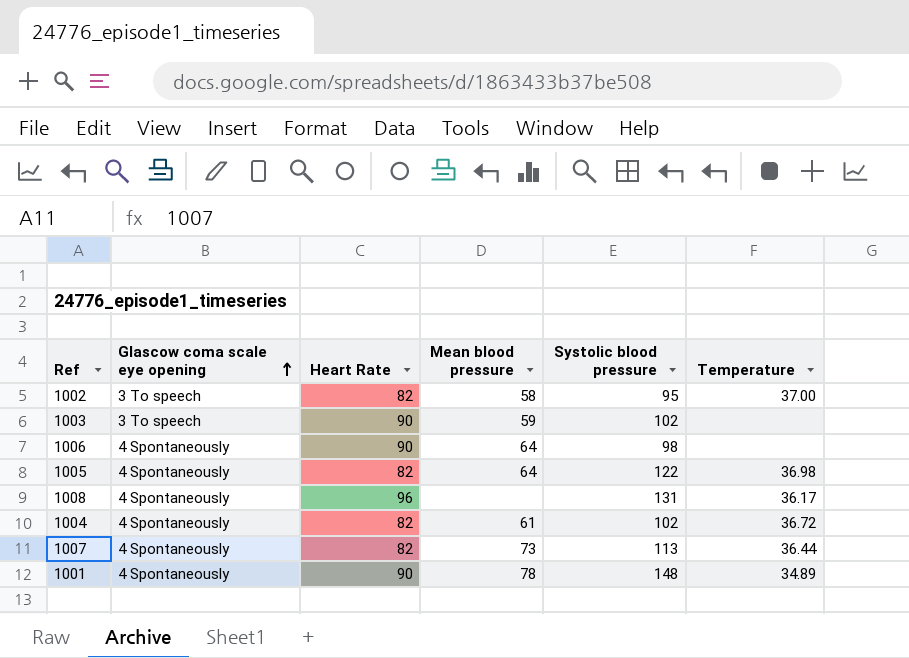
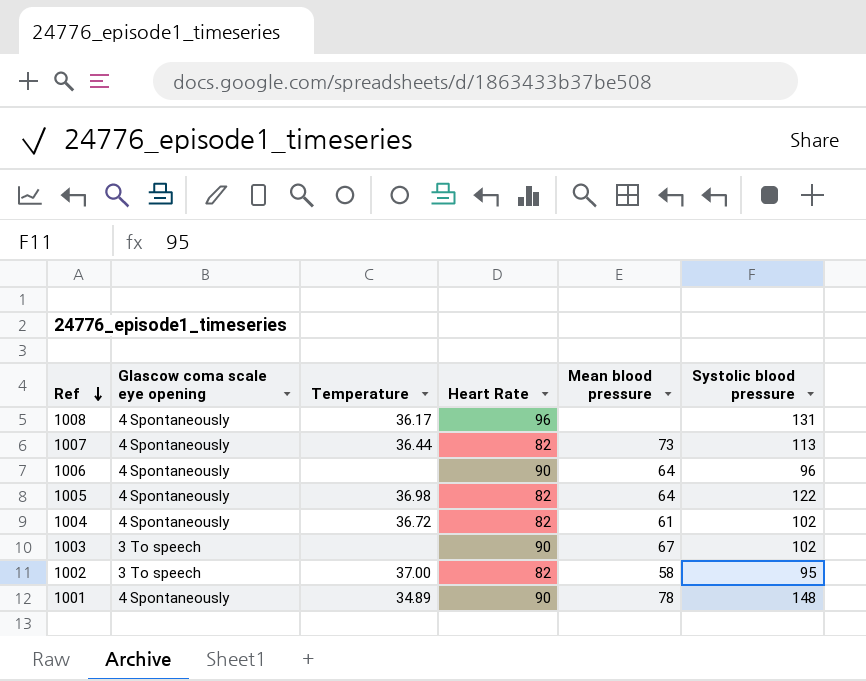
row order: Glascow coma scale eye opening ascending -> Ref descending
column Temperature | position: 6 -> 3
1006 | Systolic blood pressure: 98 -> 96
1003 | Mean blood pressure: 59 -> 67

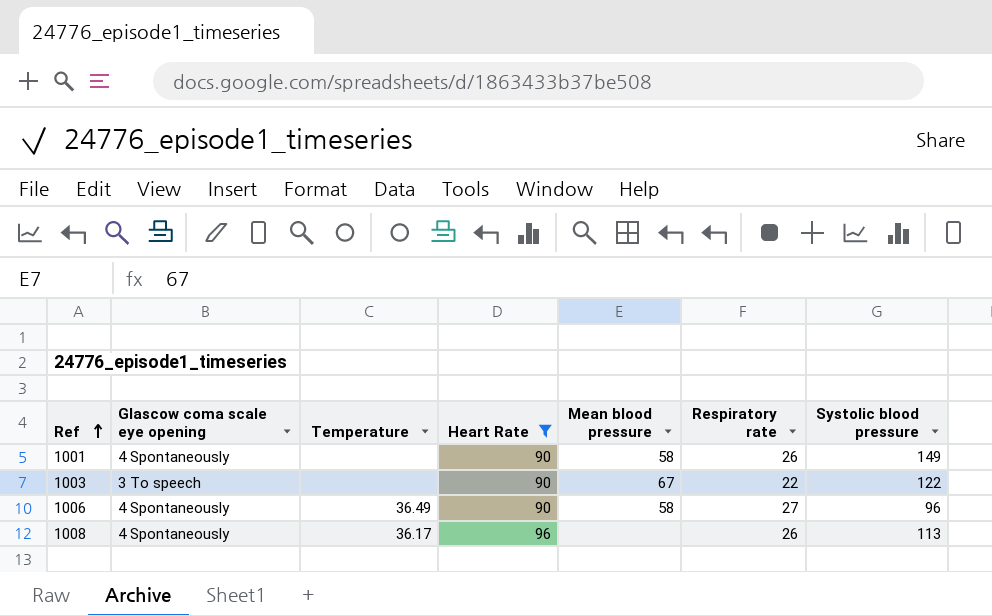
filter: none -> Heart Rate != 82
row order: Ref descending -> Ref ascending
column Respiratory rate | position: none -> 6
1001 | Temperature: 34.89 -> none
1001 | Mean blood pressure: 78 -> 58
1001 | Systolic blood pressure: 148 -> 149
1003 | Systolic blood pressure: 102 -> 122
1006 | Temperature: none -> 36.49
1006 | Mean blood pressure: 64 -> 58
1008 | Systolic blood pressure: 131 -> 113

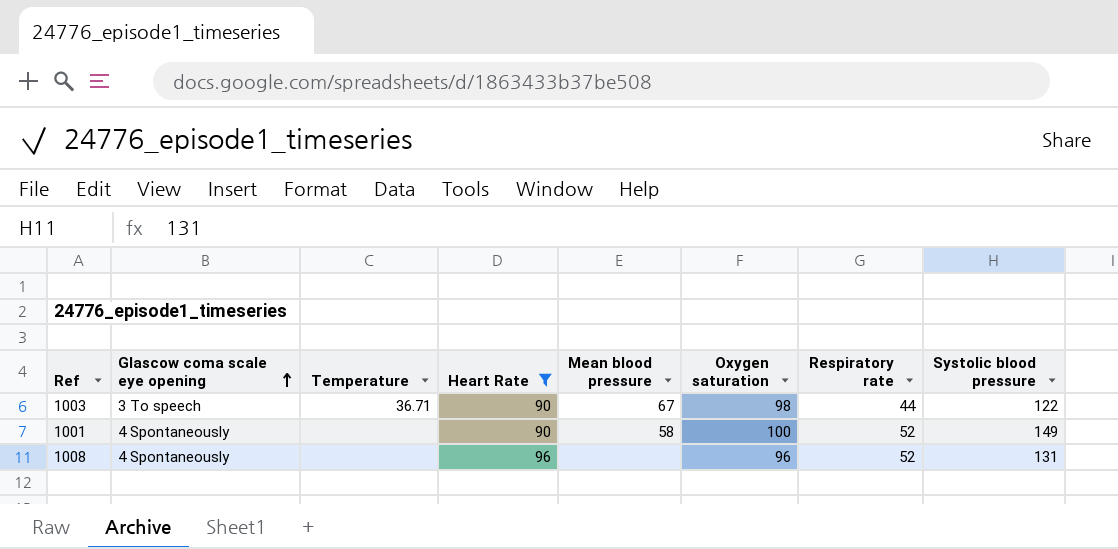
row order: Ref ascending -> Glascow coma scale eye opening ascending
column Oxygen saturation | position: none -> 6
row 1006: 4 Spontaneously | 36.49 | 90 | 58 | 27 | 96 -> none
1003 | Temperature: none -> 36.71
1003 | Respiratory rate: 22 -> 44
1001 | Respiratory rate: 26 -> 52
1008 | Temperature: 36.17 -> none
1008 | Respiratory rate: 26 -> 52
1008 | Systolic blood pressure: 113 -> 131

